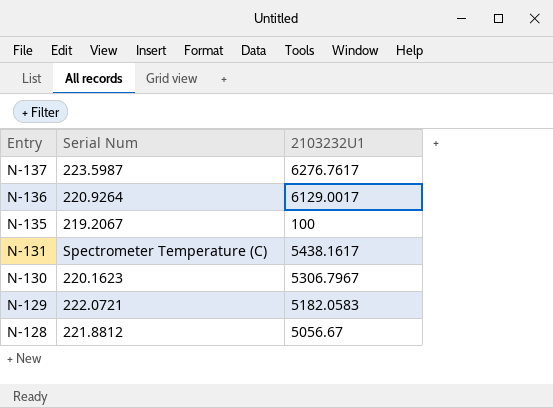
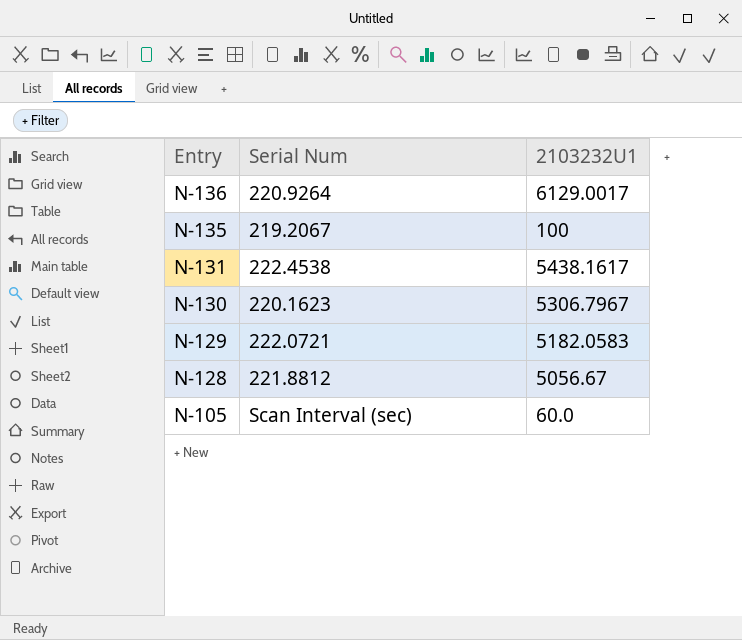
row N-137: 223.5987 | 6276.7617 -> none
N-131 | Serial Num: Spectrometer Temperature (C) -> 222.4538
row N-105: none -> Scan Interval (sec) | 60.0

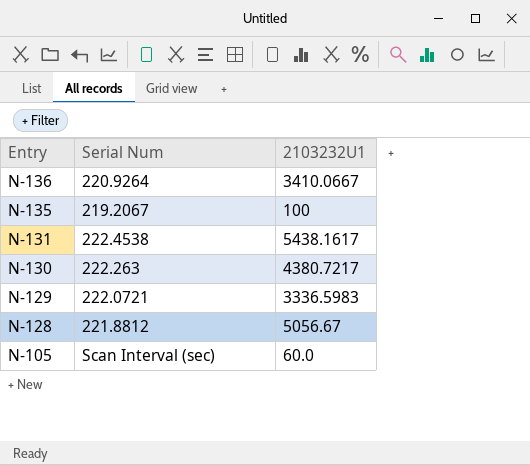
N-136 | 2103232U1: 6129.0017 -> 3410.0667
N-130 | Serial Num: 220.1623 -> 222.263
N-130 | 2103232U1: 5306.7967 -> 4380.7217
N-129 | 2103232U1: 5182.0583 -> 3336.5983

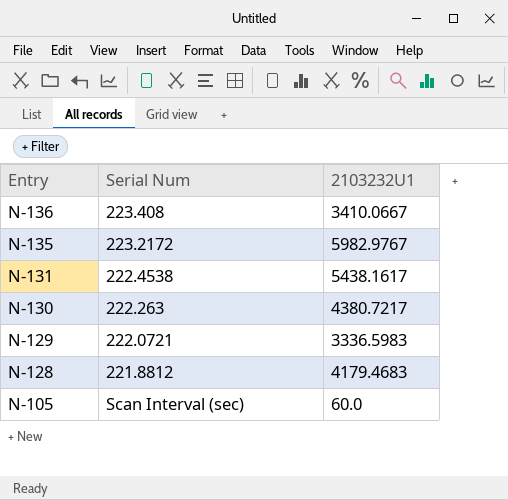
N-136 | Serial Num: 220.9264 -> 223.408
N-135 | Serial Num: 219.2067 -> 223.2172
N-135 | 2103232U1: 100 -> 5982.9767
N-128 | 2103232U1: 5056.67 -> 4179.4683

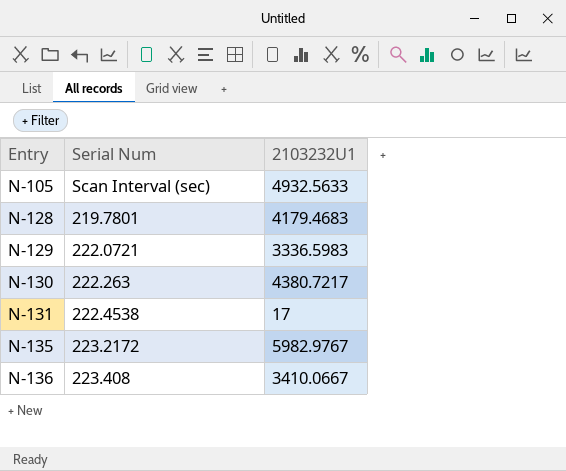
row order: Entry descending -> Entry ascending
N-105 | 2103232U1: 60.0 -> 4932.5633
N-128 | Serial Num: 221.8812 -> 219.7801
N-131 | 2103232U1: 5438.1617 -> 17

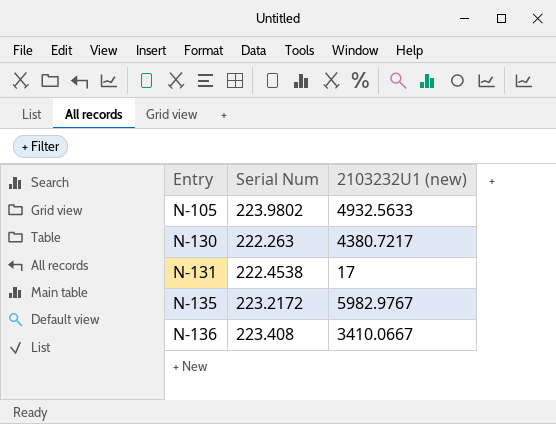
column name: 2103232U1 -> 2103232U1 (new)
row N-128: 219.7801 | 4179.4683 -> none
row N-129: 222.0721 | 3336.5983 -> none
N-105 | Serial Num: Scan Interval (sec) -> 223.9802

